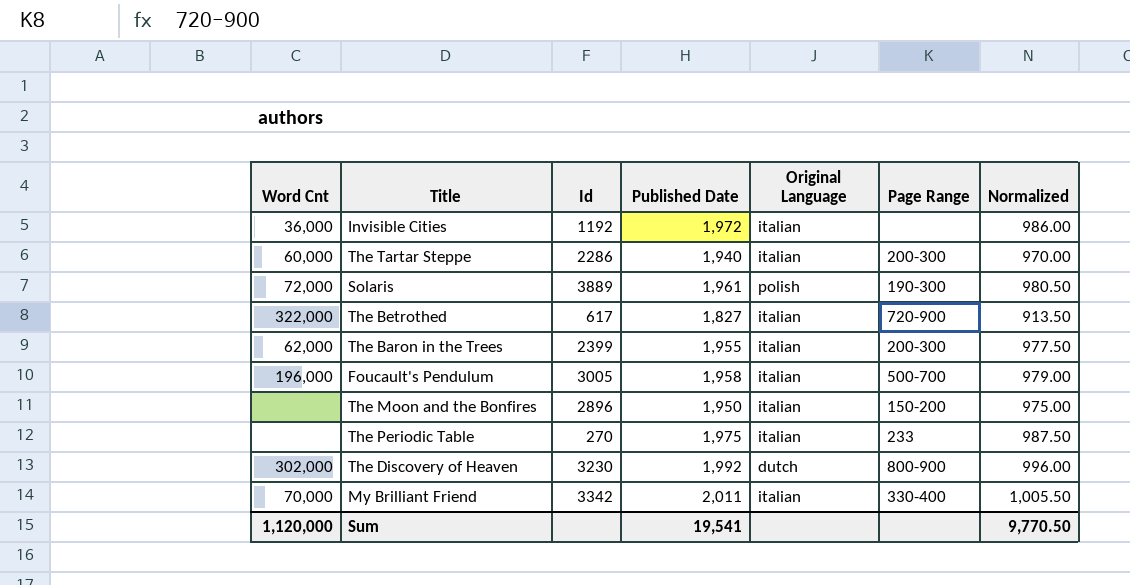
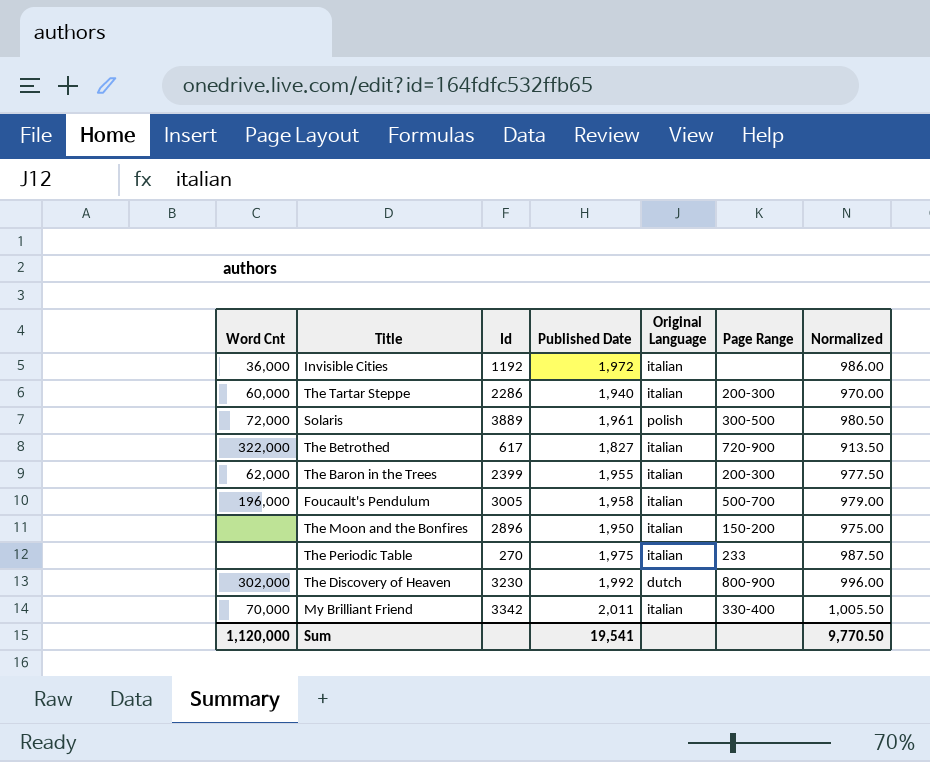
Solaris | Page Range: 190-300 -> 300-500

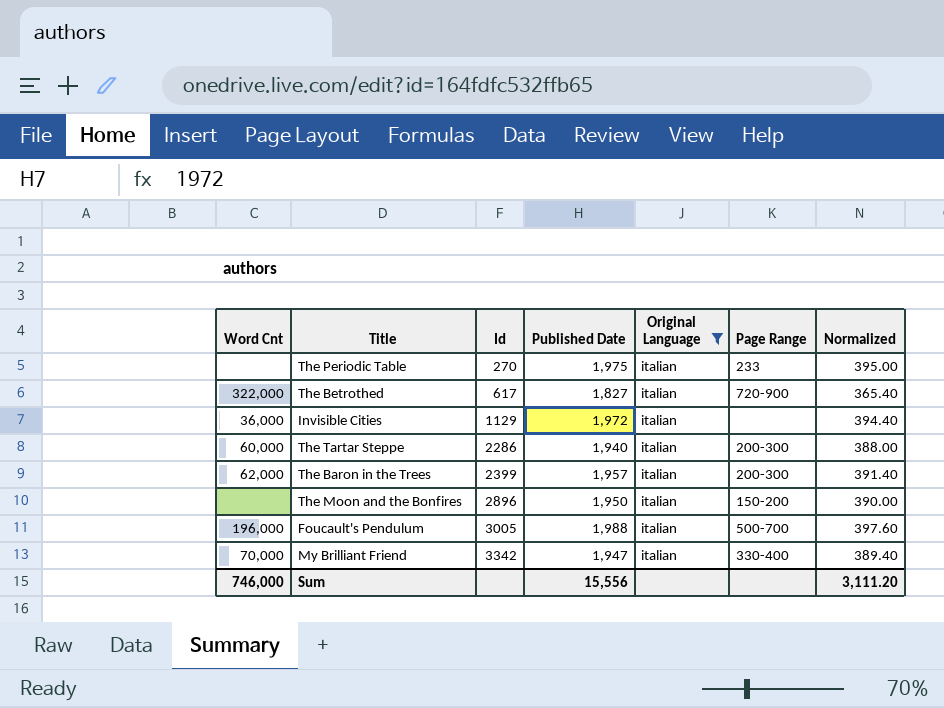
filter: none -> Original Language = italian
row order: none -> Id ascending
column Normalized | formula: [Published Date] * 0.5 -> [Published Date] * 0.2
Invisible Cities | Id: 1192 -> 1129
The Baron in the Trees | Published Date: 1,955 -> 1,957
Foucault's Pendulum | Published Date: 1,958 -> 1,988
My Brilliant Friend | Published Date: 2,011 -> 1,947
Sum | Word Cnt: 1,120,000 -> 746,000
Sum | Published Date: 19,541 -> 15,556
Sum | Normalized: 9,770.50 -> 3,111.20

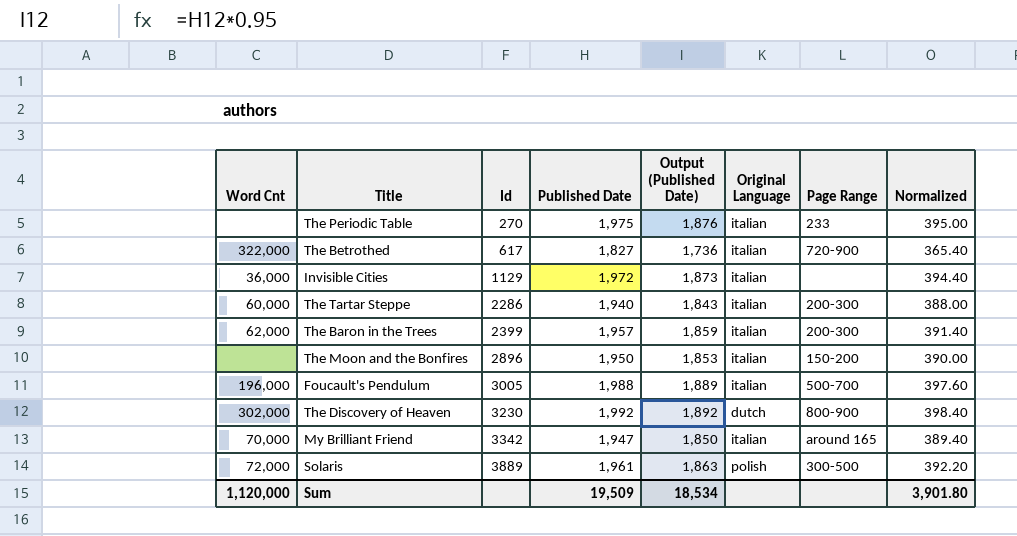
filter: Original Language = italian -> none
column Output (Published Date) | formula: none -> [Published Date] * 0.95
My Brilliant Friend | Page Range: 330-400 -> around 165
Sum | Word Cnt: 746,000 -> 1,120,000
Sum | Published Date: 15,556 -> 19,509
Sum | Normalized: 3,111.20 -> 3,901.80

